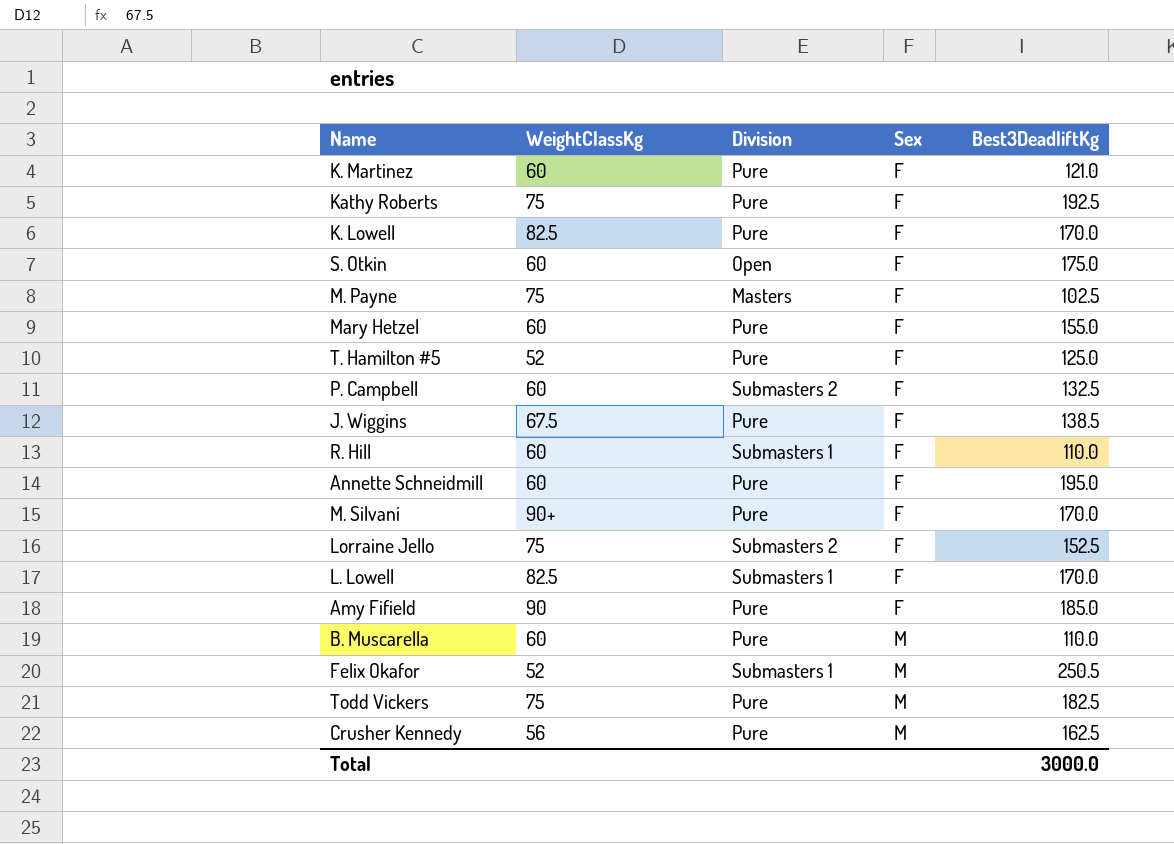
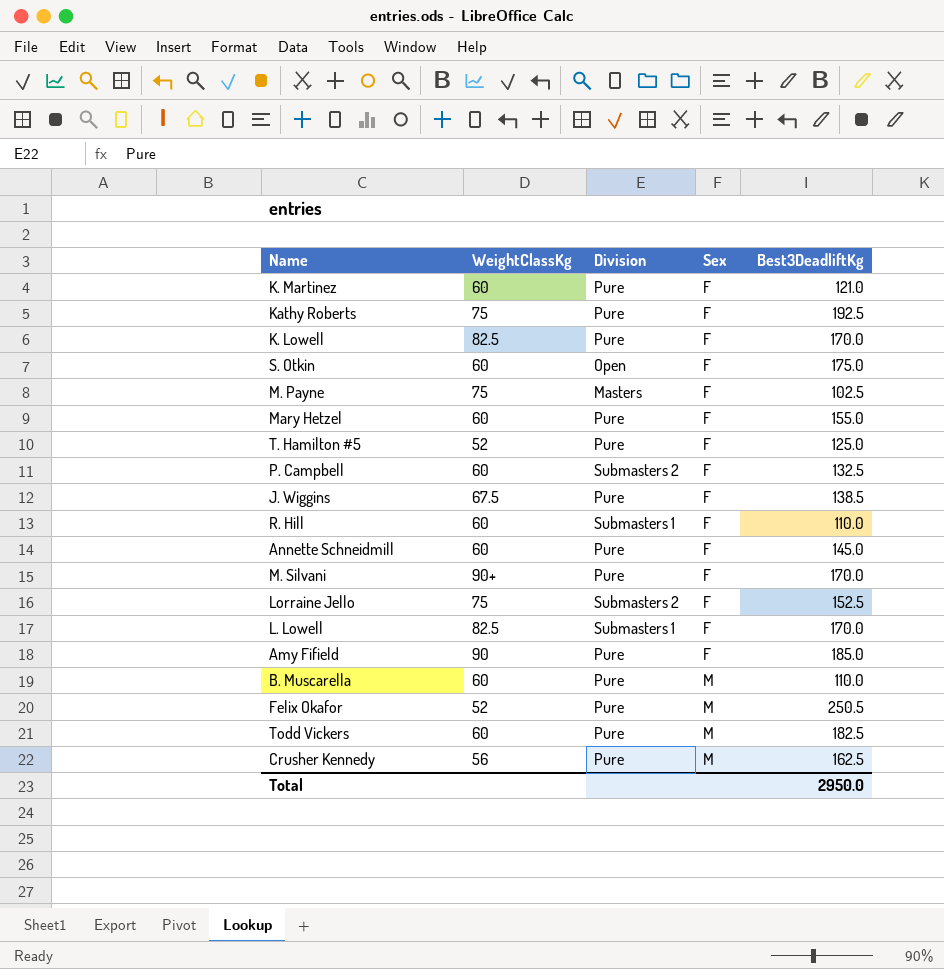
Annette Schneidmill | Best3DeadliftKg: 195.0 -> 145.0
Felix Okafor | Division: Submasters 1 -> Pure
Todd Vickers | WeightClassKg: 75 -> 60
Total | Best3DeadliftKg: 3000.0 -> 2950.0

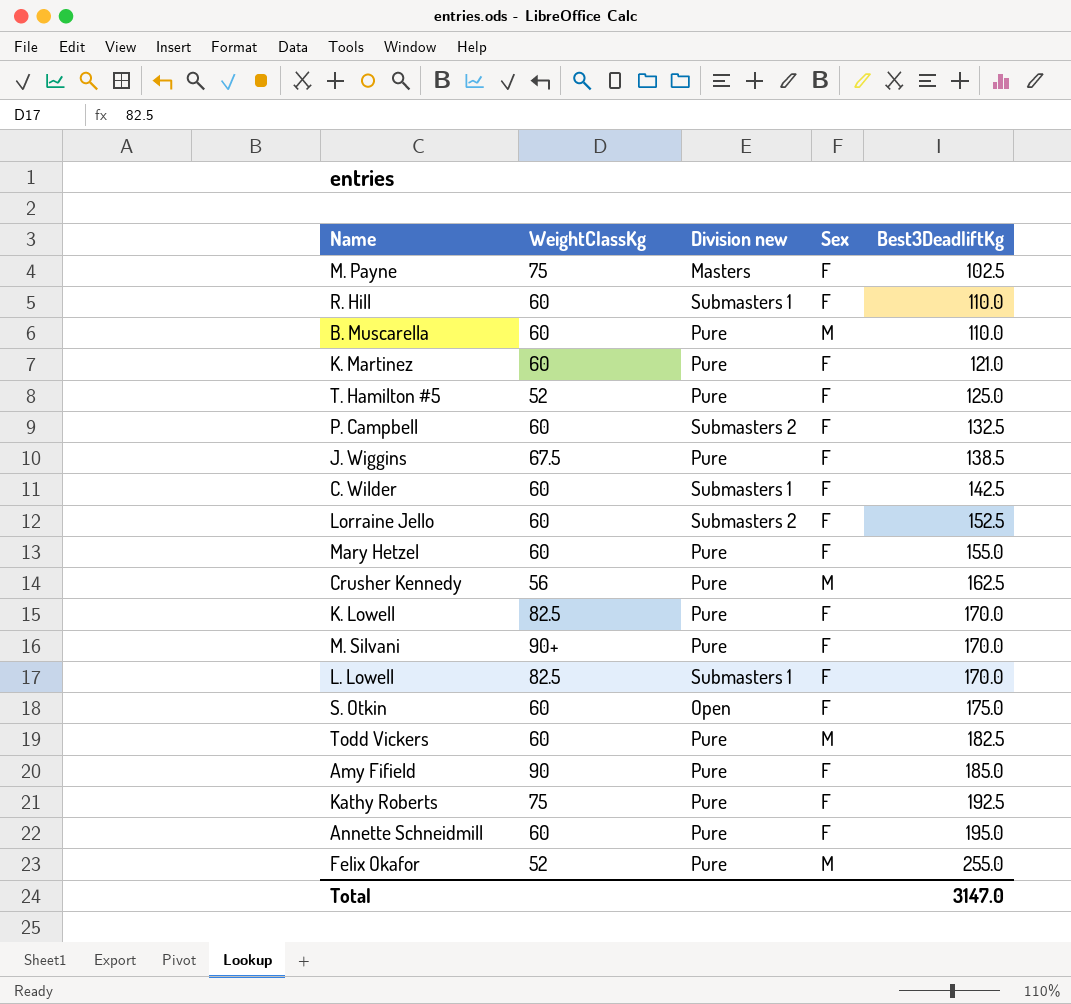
row order: Sex ascending -> Best3DeadliftKg ascending
column name: Division -> Division new
row C. Wilder: none -> 60 | Submasters 1 | F | 142.5
Lorraine Jello | WeightClassKg: 75 -> 60
Annette Schneidmill | Best3DeadliftKg: 145.0 -> 195.0
Felix Okafor | Best3DeadliftKg: 250.5 -> 255.0
Total | Best3DeadliftKg: 2950.0 -> 3147.0

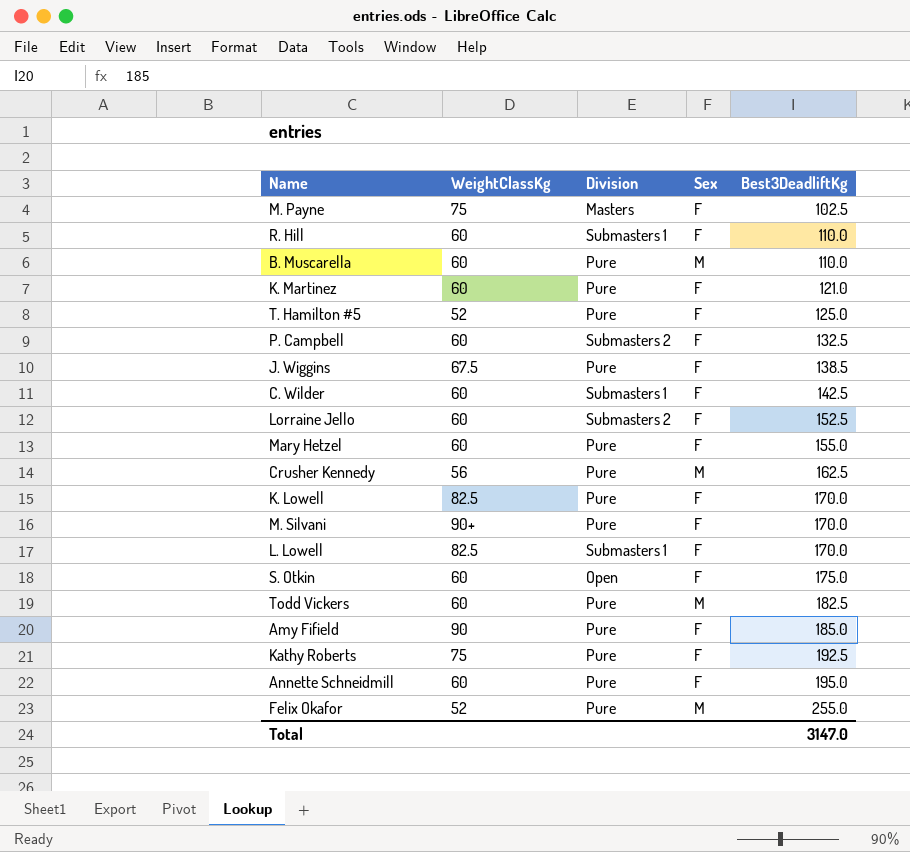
column name: Division new -> Division

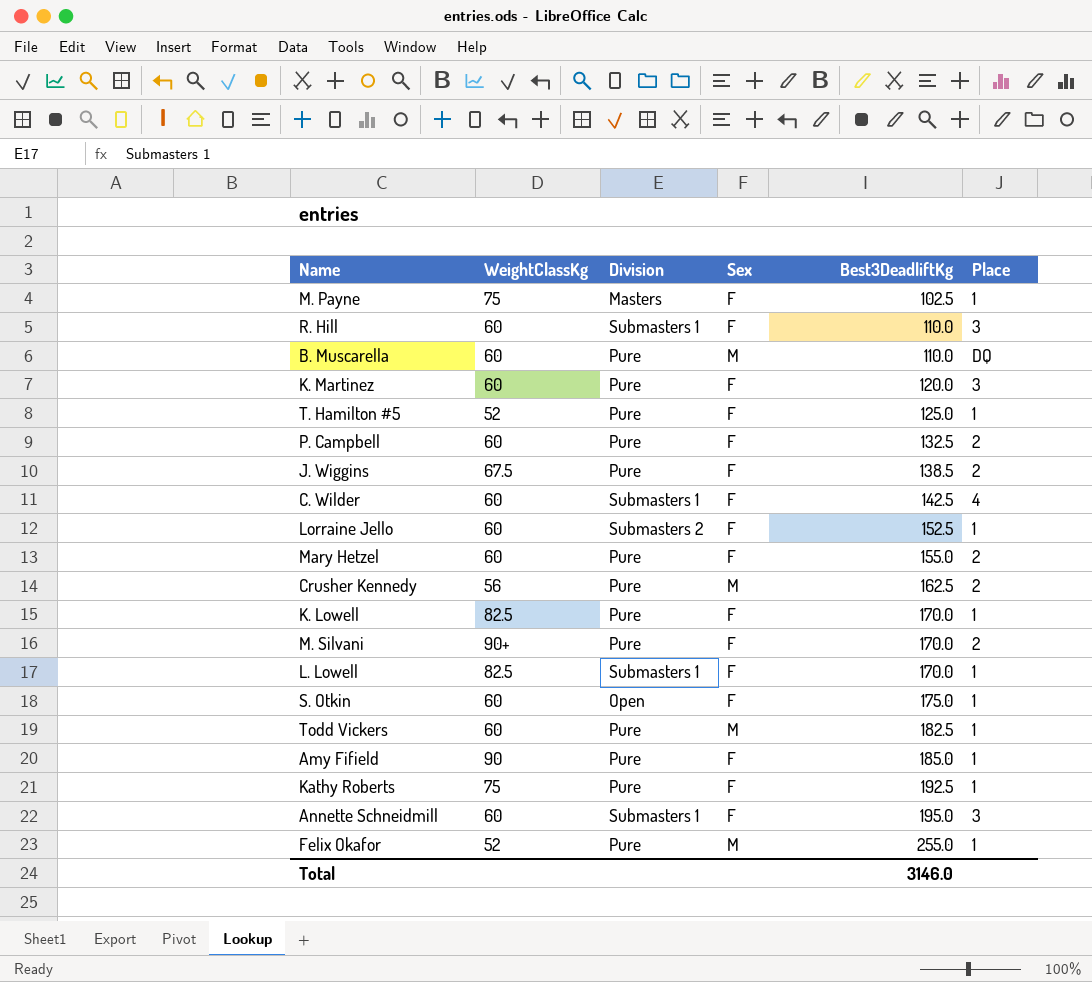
column Place | position: none -> 6
K. Martinez | Best3DeadliftKg: 121.0 -> 120.0
P. Campbell | Division: Submasters 2 -> Pure
Annette Schneidmill | Division: Pure -> Submasters 1
Total | Best3DeadliftKg: 3147.0 -> 3146.0

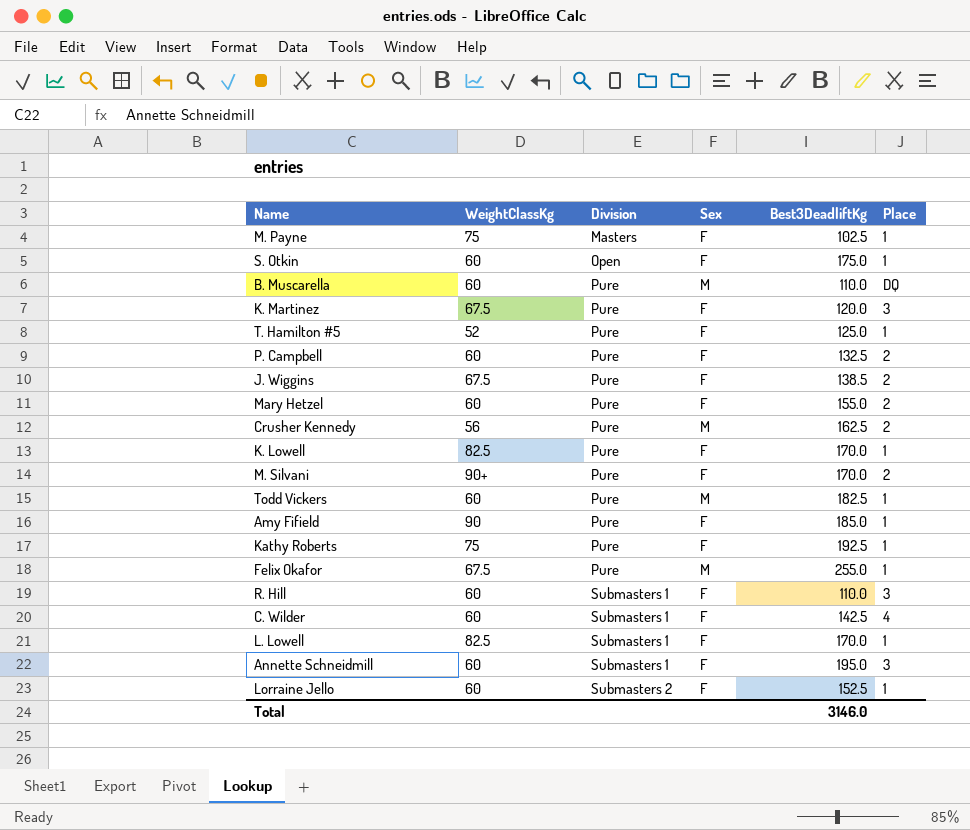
row order: Best3DeadliftKg ascending -> Division ascending
K. Martinez | WeightClassKg: 60 -> 67.5
Felix Okafor | WeightClassKg: 52 -> 67.5

